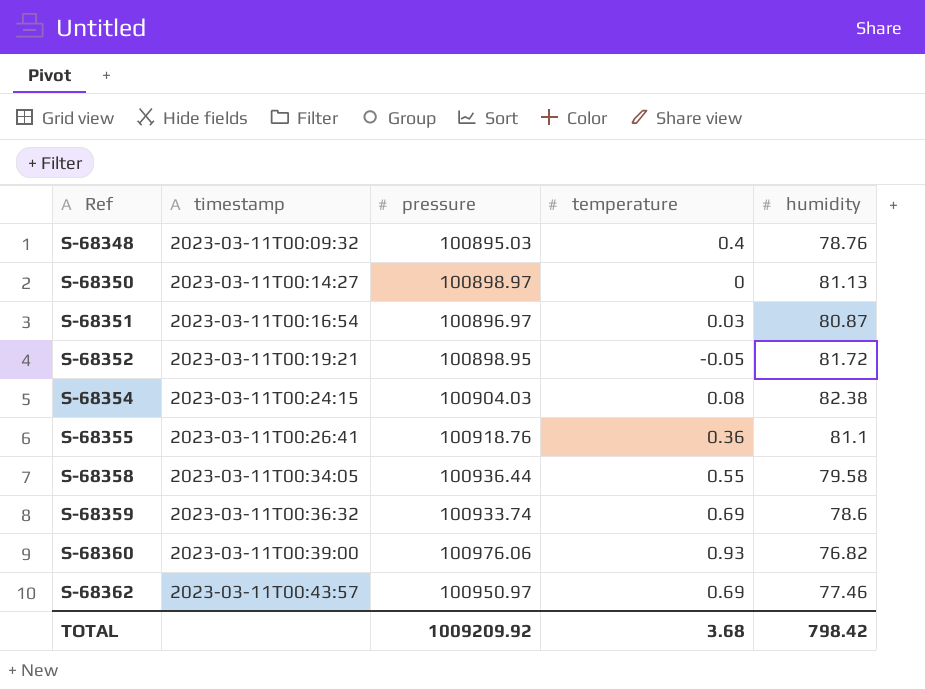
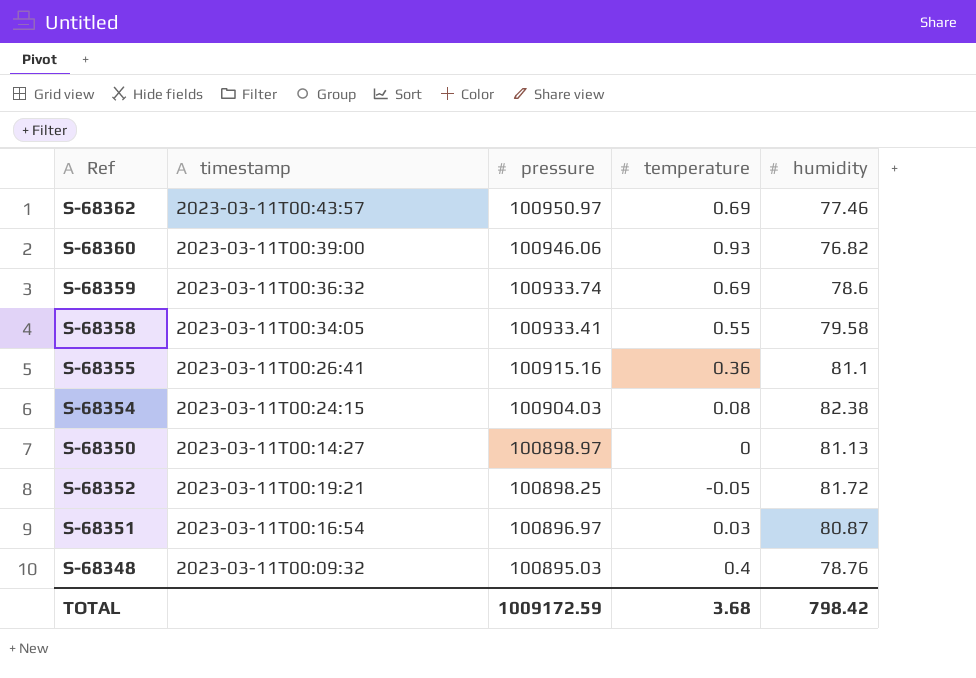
row order: Ref ascending -> pressure descending
S-68360 | pressure: 100976.06 -> 100946.06
S-68358 | pressure: 100936.44 -> 100933.41
S-68355 | pressure: 100918.76 -> 100915.16
S-68352 | pressure: 100898.95 -> 100898.25
TOTAL | pressure: 1009209.92 -> 1009172.59

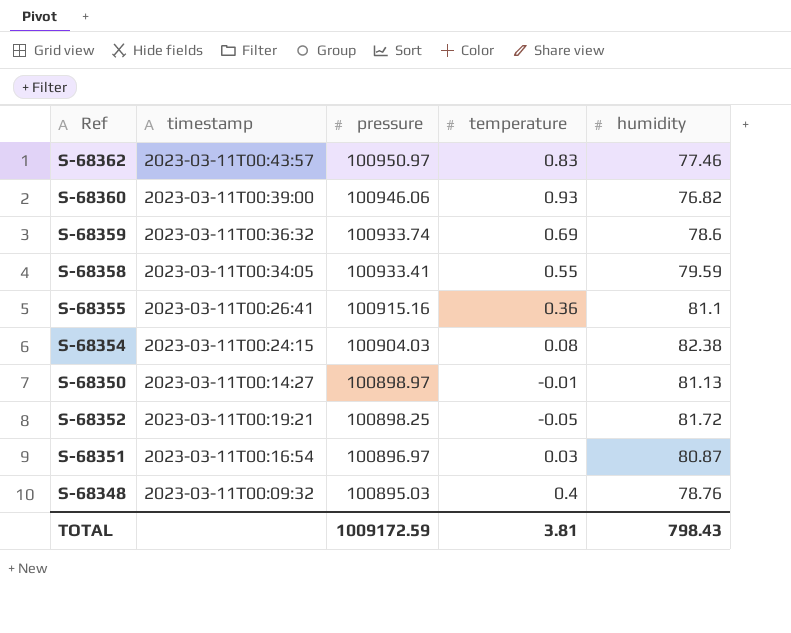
S-68362 | temperature: 0.69 -> 0.83
S-68358 | humidity: 79.58 -> 79.59
S-68350 | temperature: 0 -> -0.01
TOTAL | temperature: 3.68 -> 3.81
TOTAL | humidity: 798.42 -> 798.43

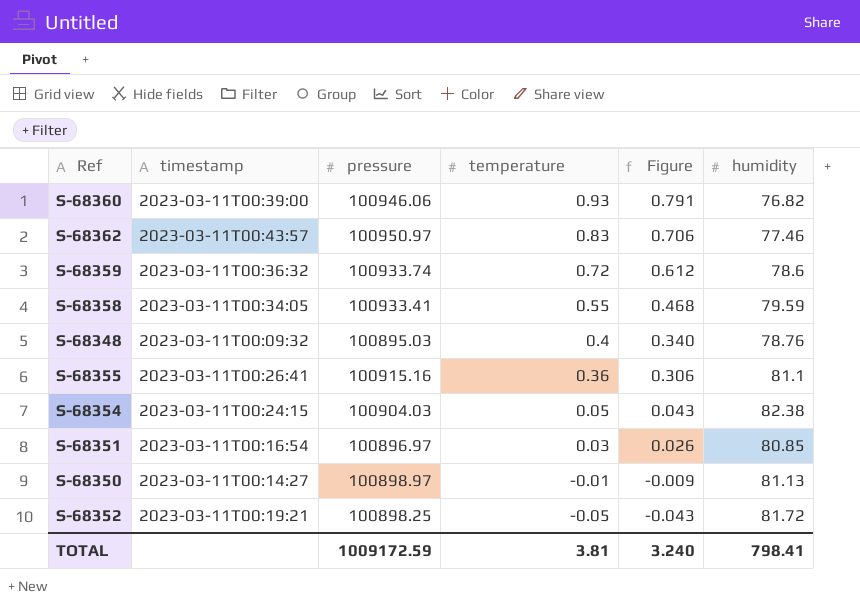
row order: pressure descending -> temperature descending
column Figure | formula: none -> [temperature] * 0.85
S-68359 | temperature: 0.69 -> 0.72
S-68354 | temperature: 0.08 -> 0.05
S-68351 | humidity: 80.87 -> 80.85
TOTAL | humidity: 798.43 -> 798.41

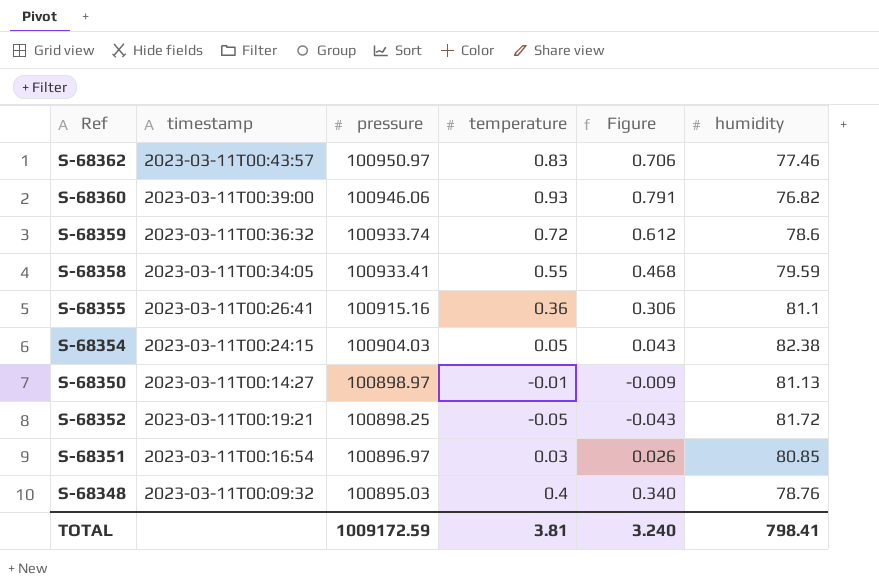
row order: temperature descending -> pressure descending

